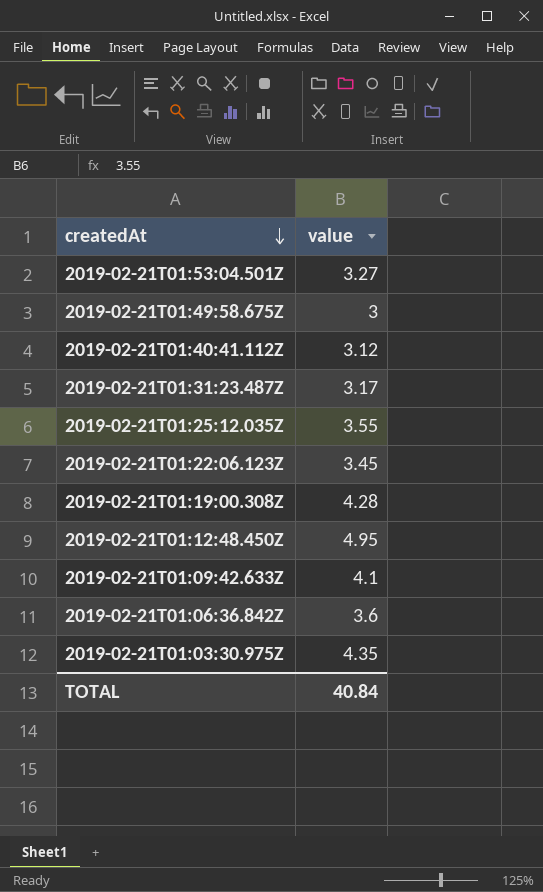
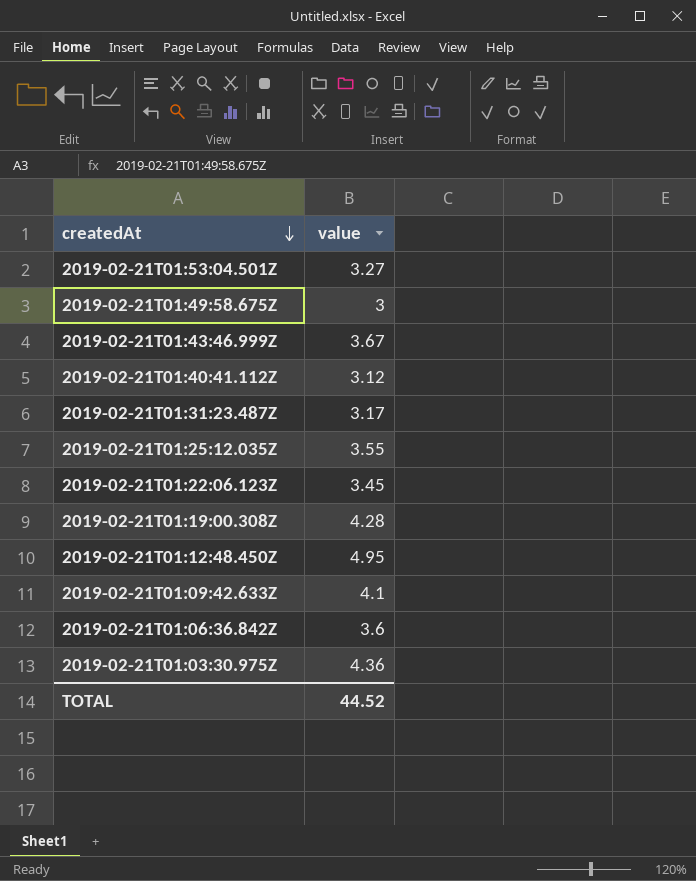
row 2019-02-21T01:43:46.999Z: none -> 3.67
2019-02-21T01:03:30.975Z | value: 4.35 -> 4.36
TOTAL | value: 40.84 -> 44.52

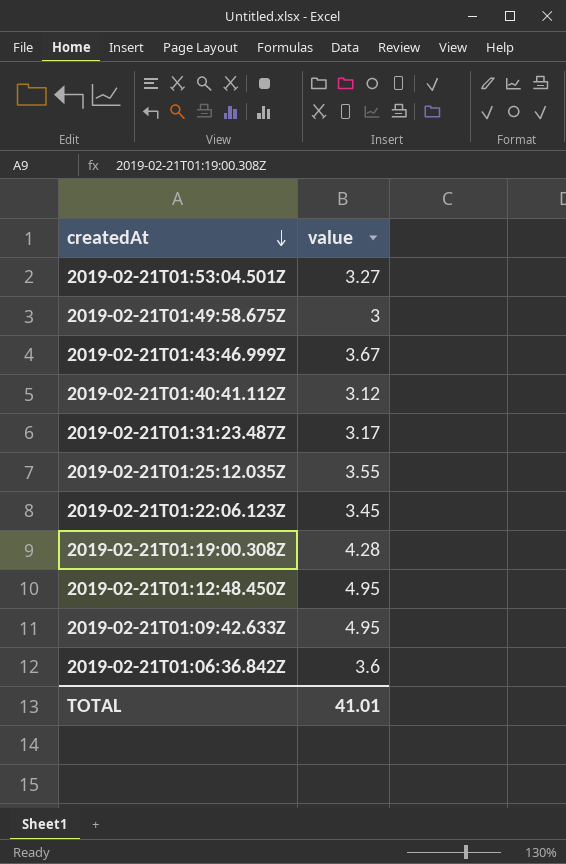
row 2019-02-21T01:03:30.975Z: 4.36 -> none
2019-02-21T01:09:42.633Z | value: 4.1 -> 4.95
TOTAL | value: 44.52 -> 41.01

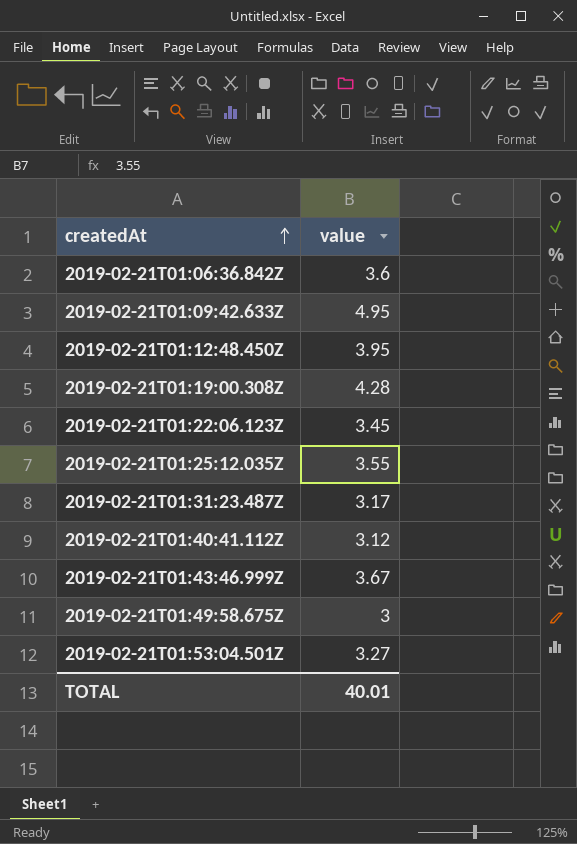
row order: createdAt descending -> createdAt ascending
2019-02-21T01:12:48.450Z | value: 4.95 -> 3.95
TOTAL | value: 41.01 -> 40.01

